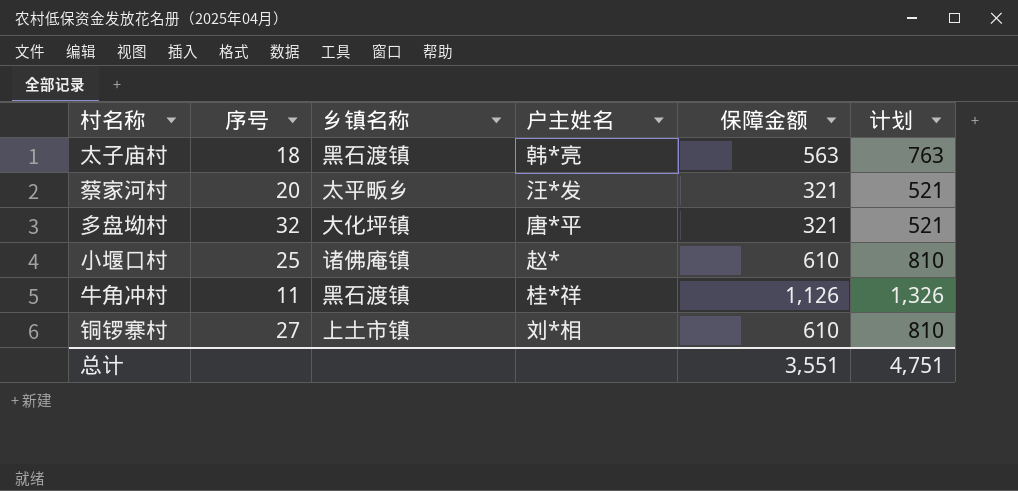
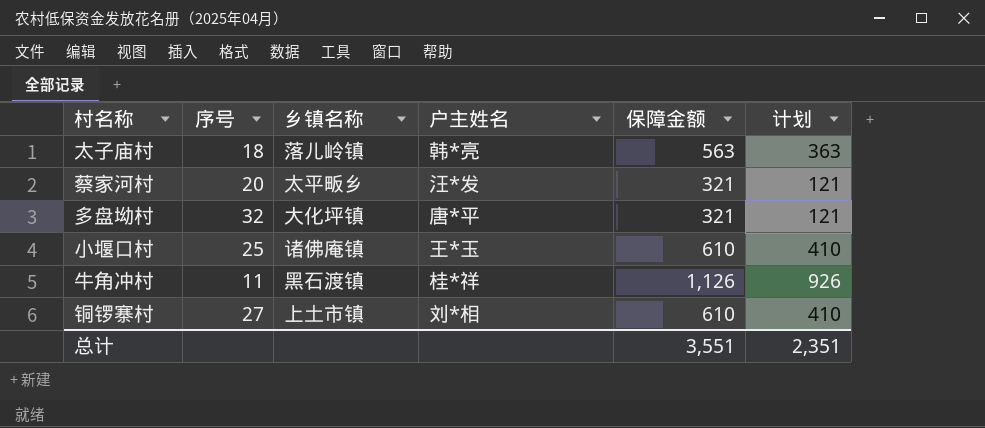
column 计划 | formula: [保障金额] + 200 -> [保障金额] - 200
太子庙村 | 乡镇名称: 黑石渡镇 -> 落儿岭镇
小堰口村 | 户主姓名: 赵* -> 王*玉
总计 | 计划: 4,751 -> 2,351

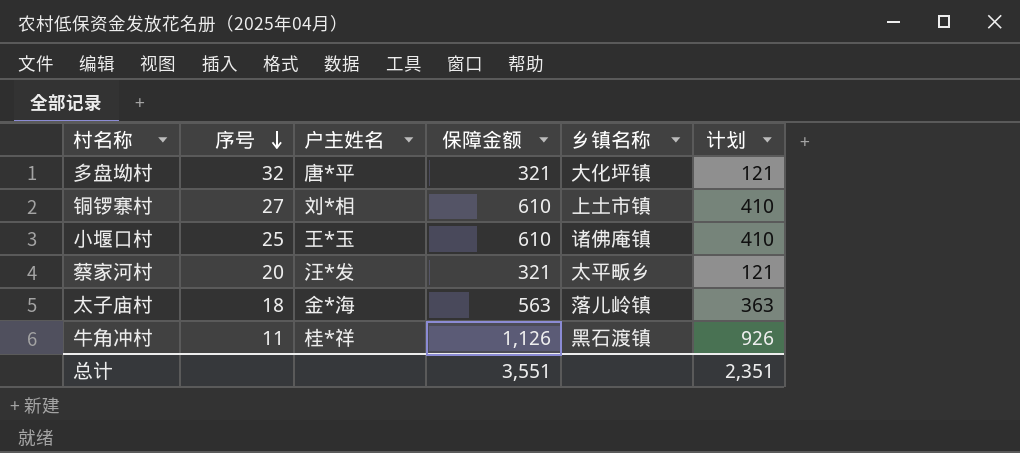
row order: none -> 序号 descending
column 乡镇名称 | position: 3 -> 5
太子庙村 | 户主姓名: 韩*亮 -> 金*海

